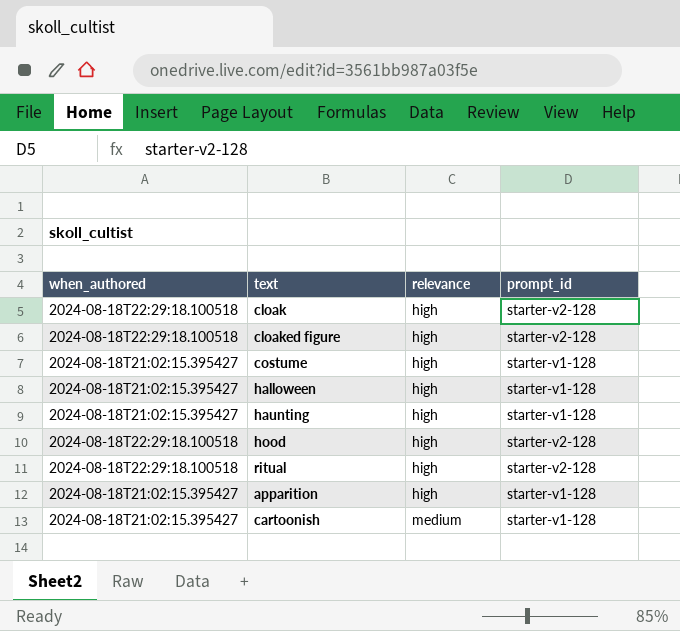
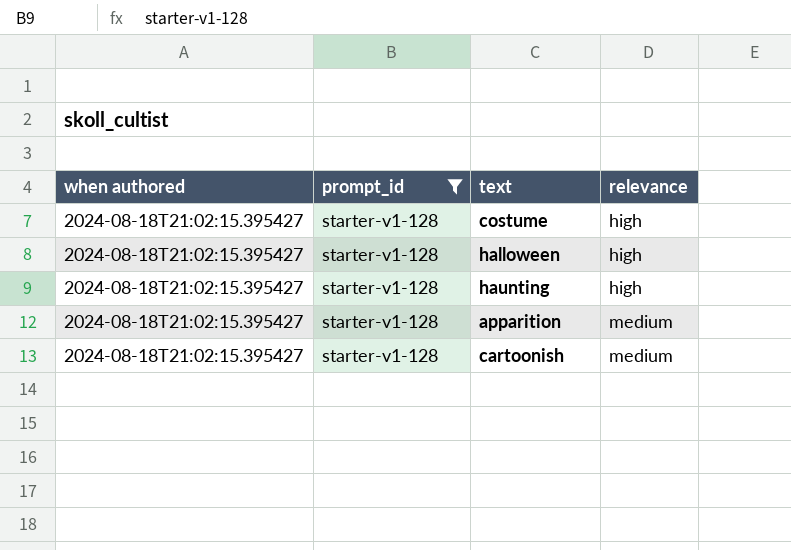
filter: none -> prompt_id = starter-v1-128
column name: when_authored -> when authored
column prompt_id | position: 4 -> 2
apparition | relevance: high -> medium

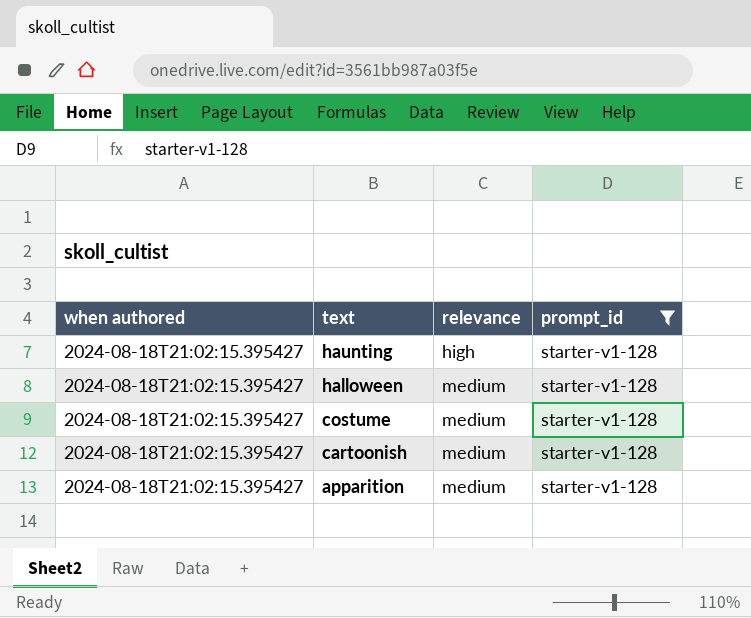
row order: relevance ascending -> text descending
column prompt_id | position: 2 -> 4
halloween | relevance: high -> medium
costume | relevance: high -> medium

